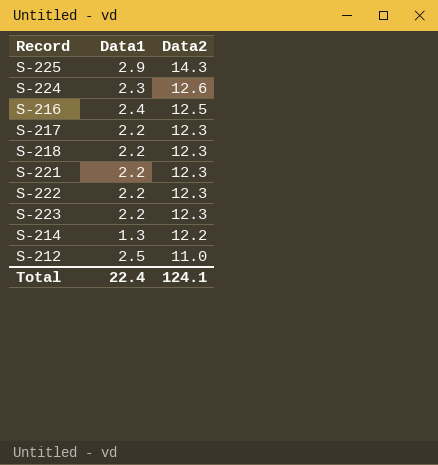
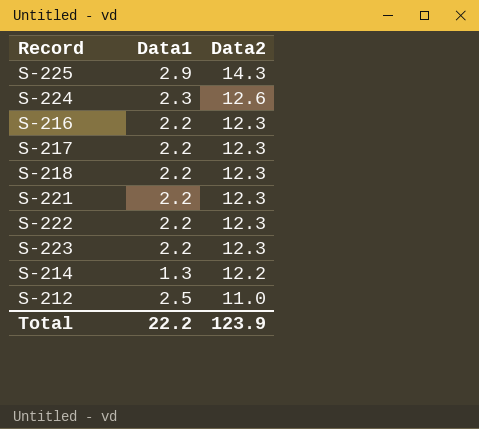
S-216 | Data1: 2.4 -> 2.2
S-216 | Data2: 12.5 -> 12.3
Total | Data1: 22.4 -> 22.2
Total | Data2: 124.1 -> 123.9

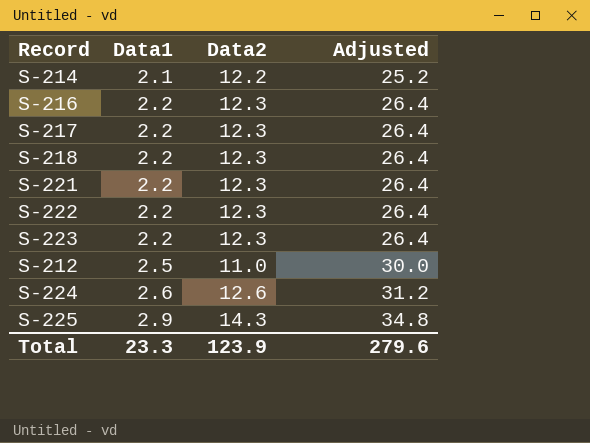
row order: Data2 descending -> Data1 ascending
column Adjusted | formula: none -> [Data1] * 12
S-214 | Data1: 1.3 -> 2.1
S-224 | Data1: 2.3 -> 2.6
Total | Data1: 22.2 -> 23.3

